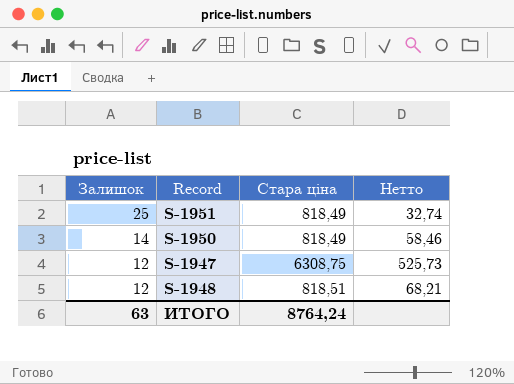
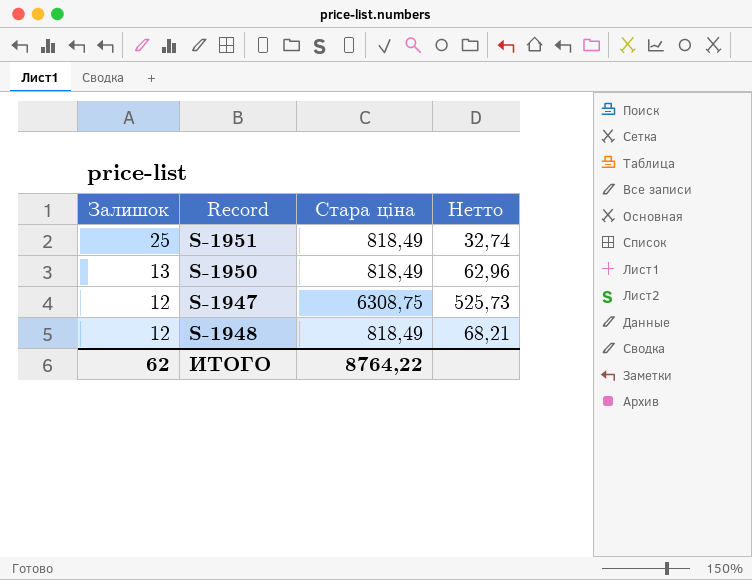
S-1950 | Залишок: 14 -> 13
S-1950 | Нетто: 58,46 -> 62,96
S-1948 | Стара ціна: 818,51 -> 818,49
ИТОГО | Залишок: 63 -> 62
ИТОГО | Стара ціна: 8764,24 -> 8764,22

